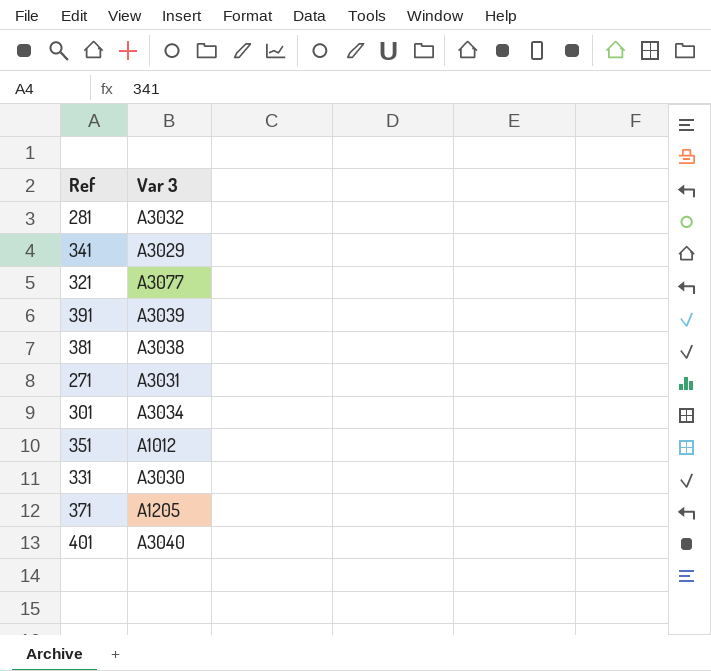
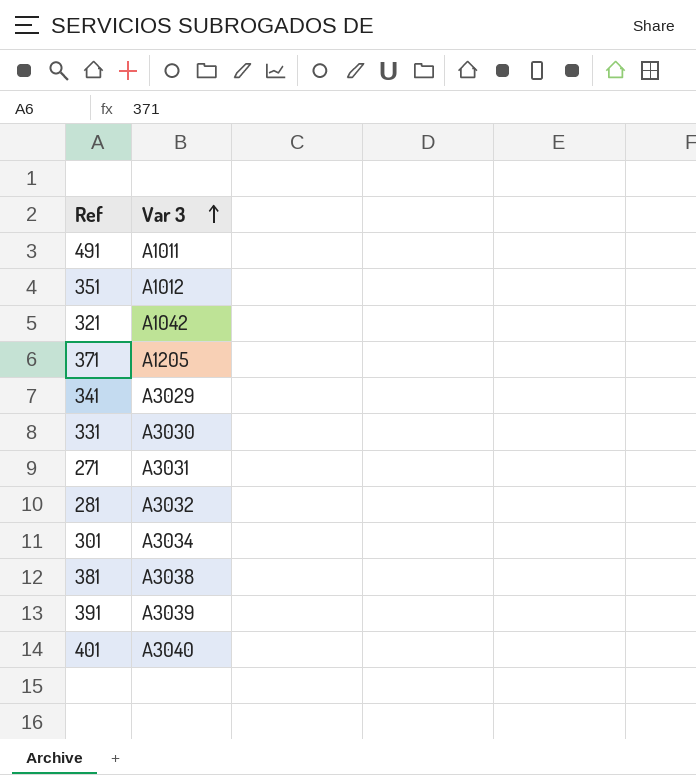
row order: none -> Var 3 ascending
row 491: none -> A1011
321 | Var 3: A3077 -> A1042

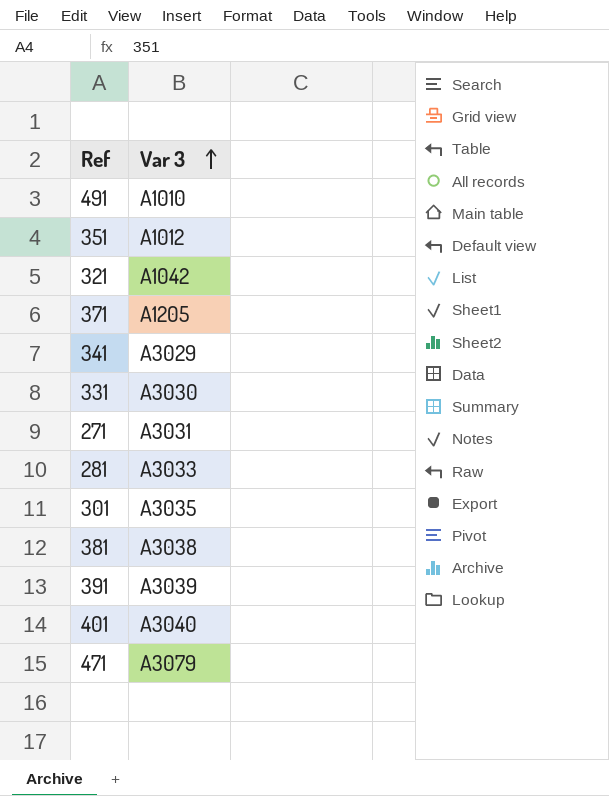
491 | Var 3: A1011 -> A1010
281 | Var 3: A3032 -> A3033
301 | Var 3: A3034 -> A3035
row 471: none -> A3079

